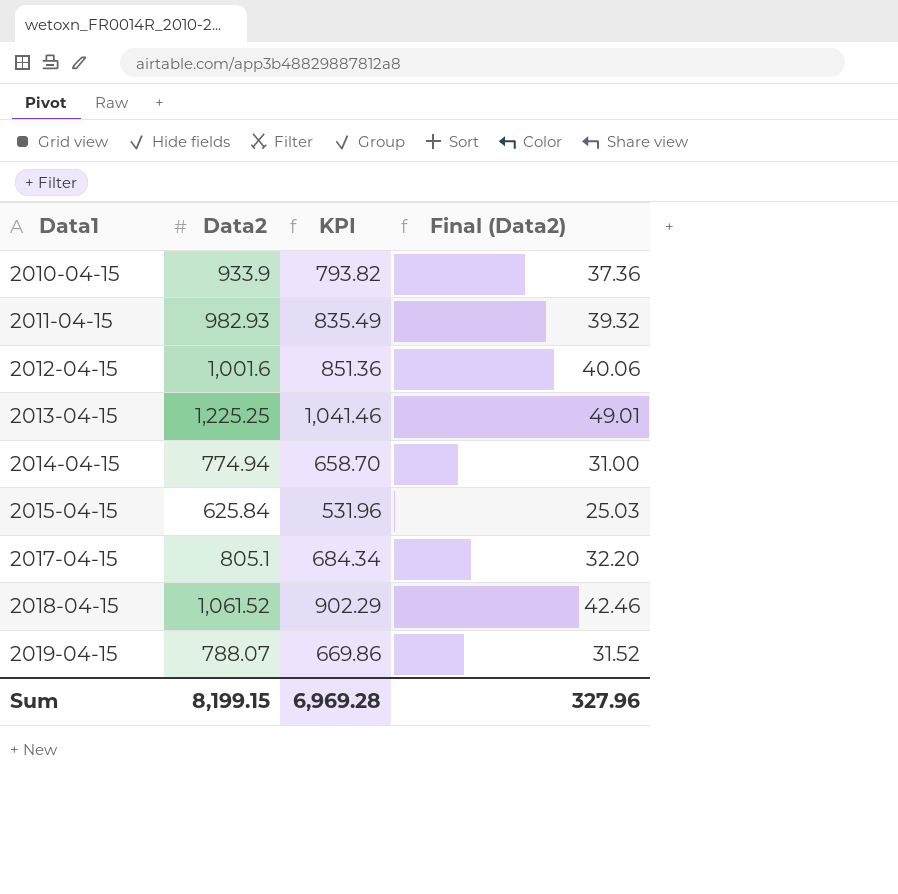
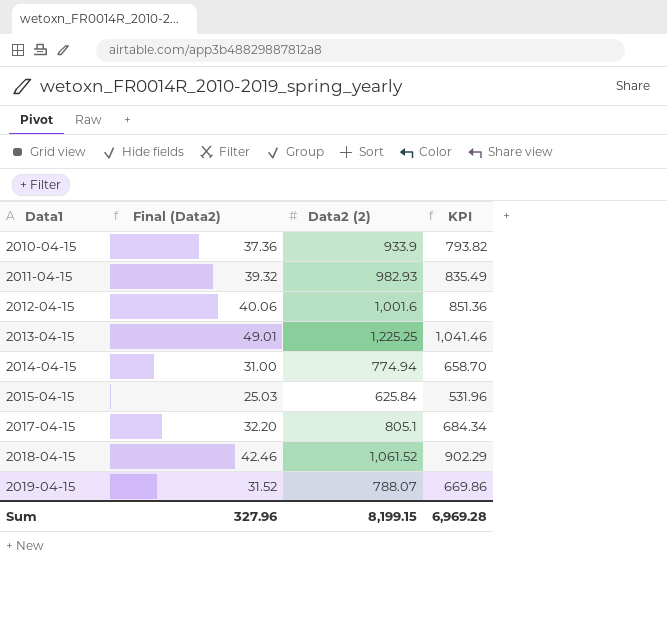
column Final (Data2) | position: 4 -> 2
column name: Data2 -> Data2 (2)

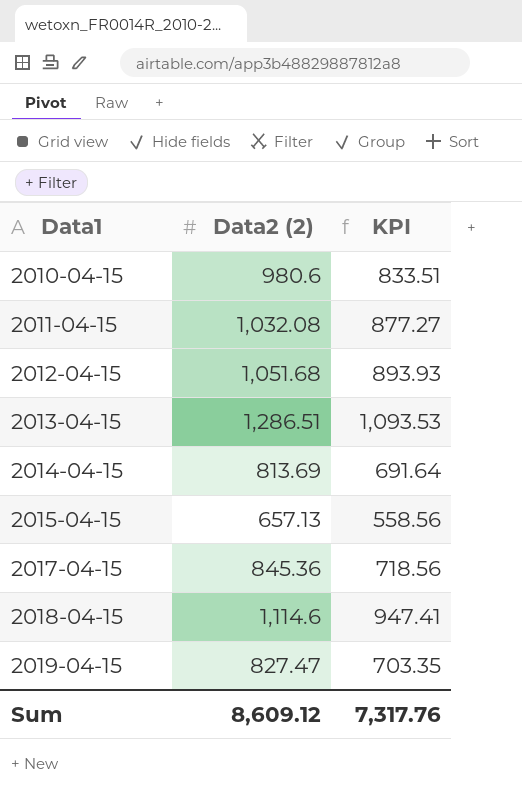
column Final (Data2) | formula: [Data2 (2)] * 0.04 -> none
2010-04-15 | Data2 (2): 933.9 -> 980.6
2010-04-15 | KPI: 793.82 -> 833.51
2011-04-15 | Data2 (2): 982.93 -> 1,032.08
2011-04-15 | KPI: 835.49 -> 877.27
2012-04-15 | Data2 (2): 1,001.6 -> 1,051.68
2012-04-15 | KPI: 851.36 -> 893.93
2013-04-15 | Data2 (2): 1,225.25 -> 1,286.51
2013-04-15 | KPI: 1,041.46 -> 1,093.53
2014-04-15 | Data2 (2): 774.94 -> 813.69
2014-04-15 | KPI: 658.70 -> 691.64
2015-04-15 | Data2 (2): 625.84 -> 657.13
2015-04-15 | KPI: 531.96 -> 558.56
2017-04-15 | Data2 (2): 805.1 -> 845.36
2017-04-15 | KPI: 684.34 -> 718.56
2018-04-15 | Data2 (2): 1,061.52 -> 1,114.6
2018-04-15 | KPI: 902.29 -> 947.41
2019-04-15 | Data2 (2): 788.07 -> 827.47
2019-04-15 | KPI: 669.86 -> 703.35
Sum | Data2 (2): 8,199.15 -> 8,609.12
Sum | KPI: 6,969.28 -> 7,317.76

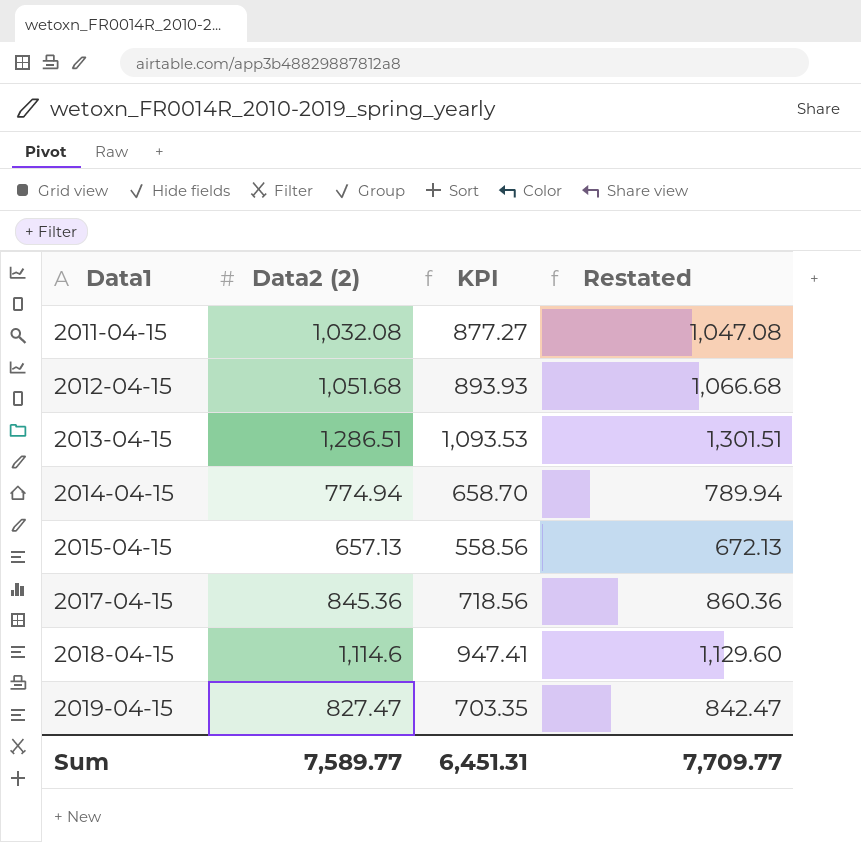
column Restated | formula: none -> [Data2 (2)] + 15
row 2010-04-15: 980.6 | 833.51 -> none
2014-04-15 | Data2 (2): 813.69 -> 774.94
2014-04-15 | KPI: 691.64 -> 658.70
Sum | Data2 (2): 8,609.12 -> 7,589.77
Sum | KPI: 7,317.76 -> 6,451.31

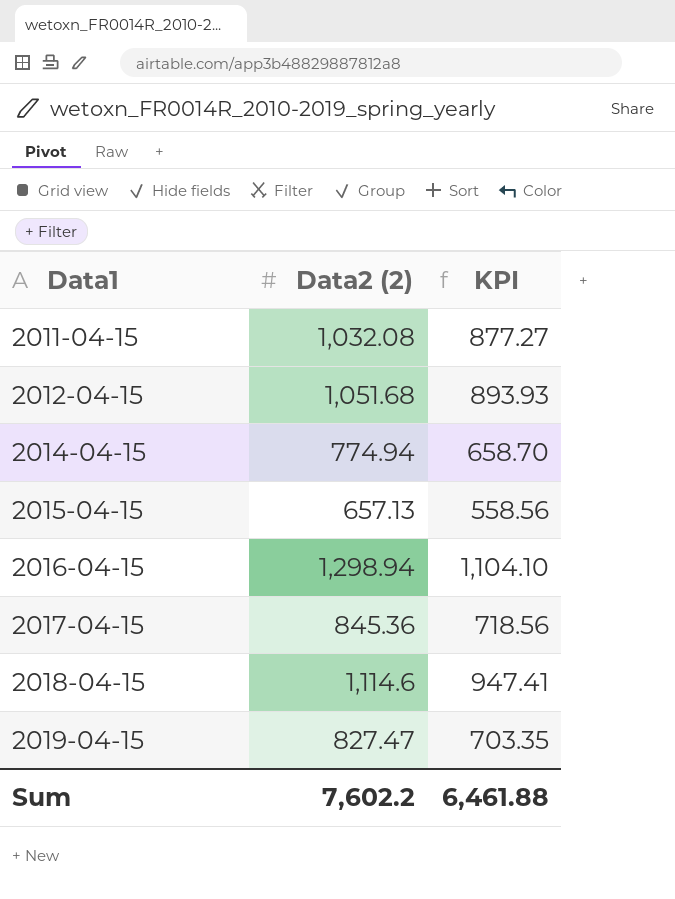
column Restated | formula: [Data2 (2)] + 15 -> none
row 2013-04-15: 1,286.51 | 1,093.53 | 1,301.51 -> none
row 2016-04-15: none -> 1,298.94 | 1,104.10
Sum | Data2 (2): 7,589.77 -> 7,602.2
Sum | KPI: 6,451.31 -> 6,461.88

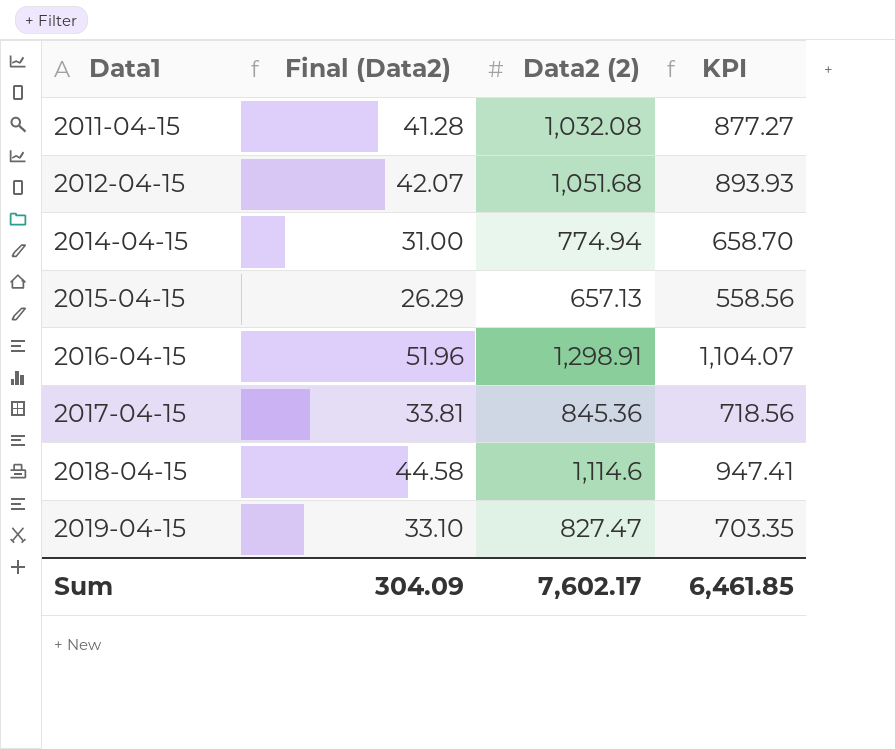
column Final (Data2) | formula: none -> [Data2 (2)] * 0.04
2016-04-15 | Data2 (2): 1,298.94 -> 1,298.91
2016-04-15 | KPI: 1,104.10 -> 1,104.07
Sum | Data2 (2): 7,602.2 -> 7,602.17
Sum | KPI: 6,461.88 -> 6,461.85

